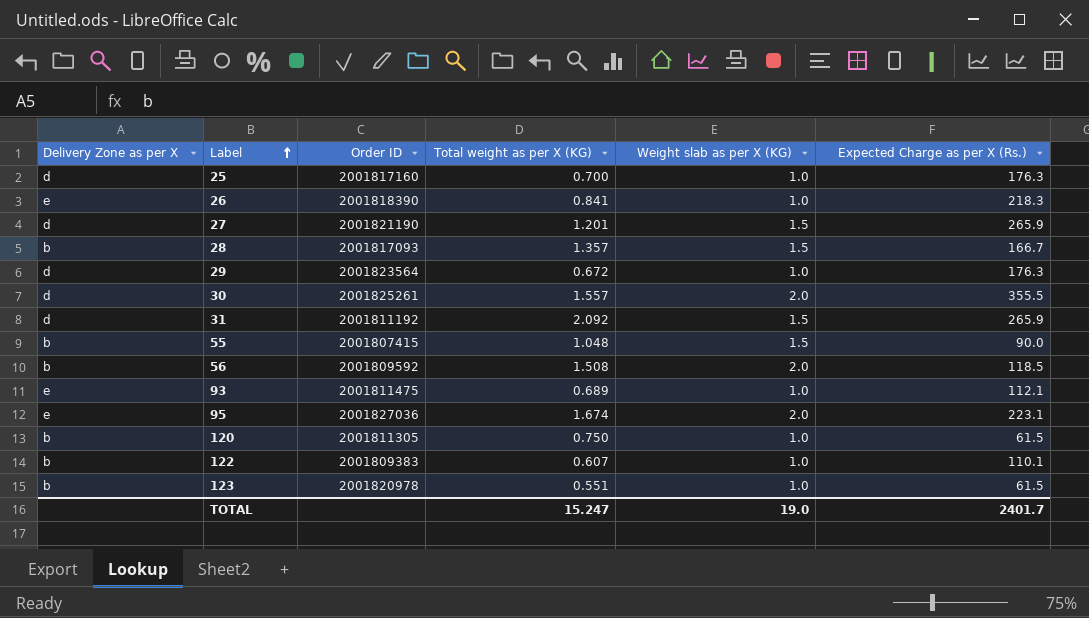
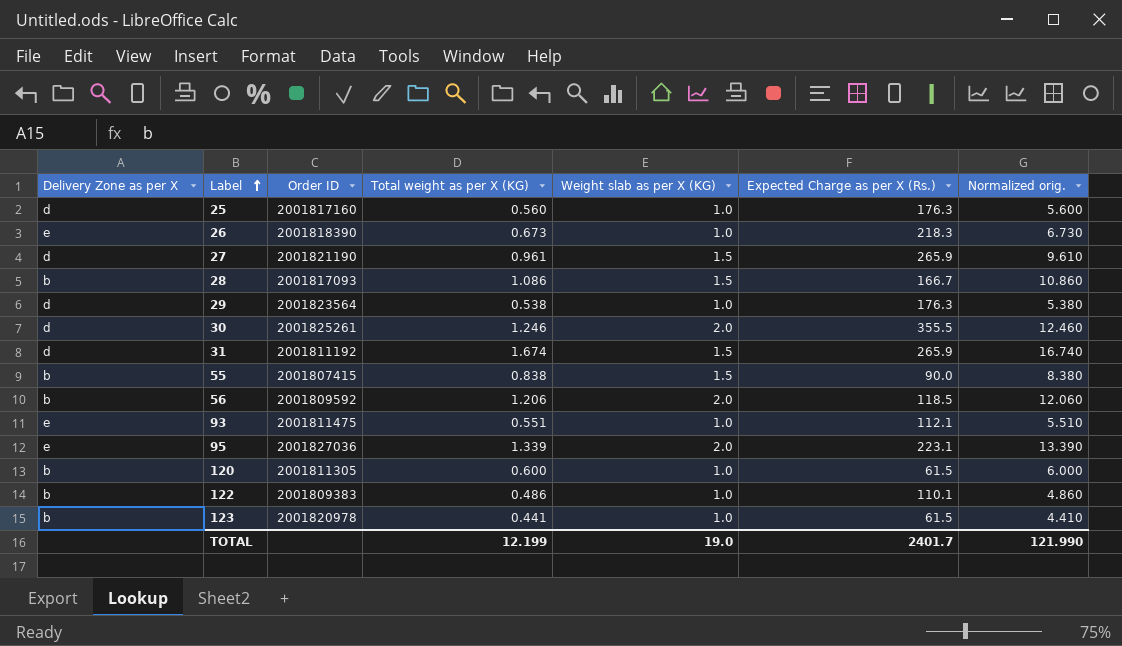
column Normalized orig. | formula: none -> [Total weight as per X (KG)] * 10
25 | Total weight as per X (KG): 0.700 -> 0.560
26 | Total weight as per X (KG): 0.841 -> 0.673
27 | Total weight as per X (KG): 1.201 -> 0.961
28 | Total weight as per X (KG): 1.357 -> 1.086
29 | Total weight as per X (KG): 0.672 -> 0.538
30 | Total weight as per X (KG): 1.557 -> 1.246
31 | Total weight as per X (KG): 2.092 -> 1.674
55 | Total weight as per X (KG): 1.048 -> 0.838
56 | Total weight as per X (KG): 1.508 -> 1.206
93 | Total weight as per X (KG): 0.689 -> 0.551
95 | Total weight as per X (KG): 1.674 -> 1.339
120 | Total weight as per X (KG): 0.750 -> 0.600
122 | Total weight as per X (KG): 0.607 -> 0.486
123 | Total weight as per X (KG): 0.551 -> 0.441
TOTAL | Total weight as per X (KG): 15.247 -> 12.199

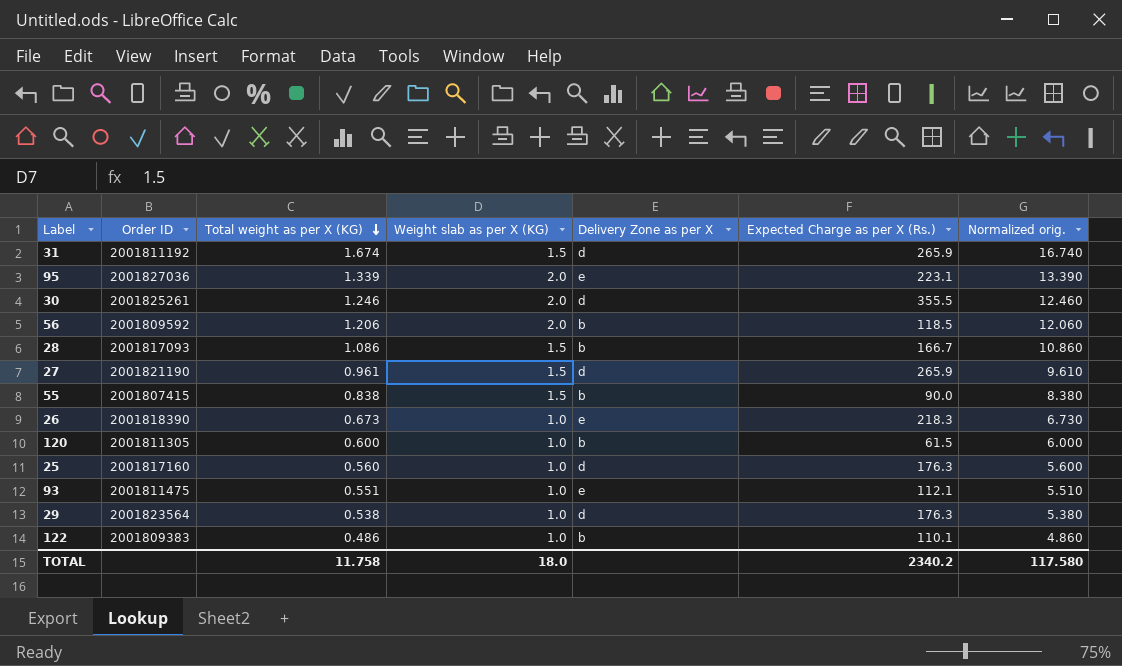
row order: Label ascending -> Total weight as per X (KG) descending
column Delivery Zone as per X | position: 1 -> 5
row 123: b | 2001820978 | 0.441 | 1.0 | 61.5 | 4.410 -> none
TOTAL | Total weight as per X (KG): 12.199 -> 11.758
TOTAL | Weight slab as per X (KG): 19.0 -> 18.0
TOTAL | Expected Charge as per X (Rs.): 2401.7 -> 2340.2
TOTAL | Normalized orig.: 121.990 -> 117.580

